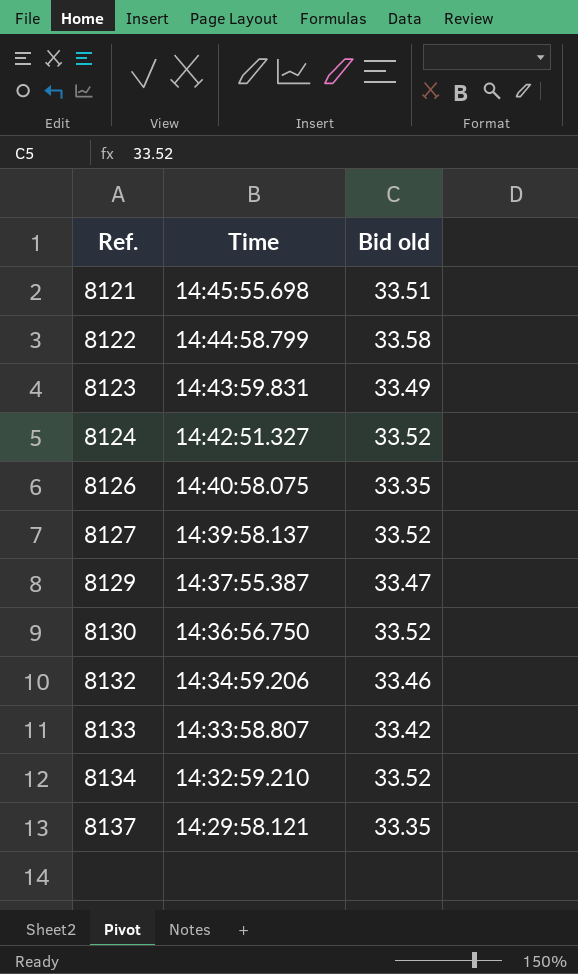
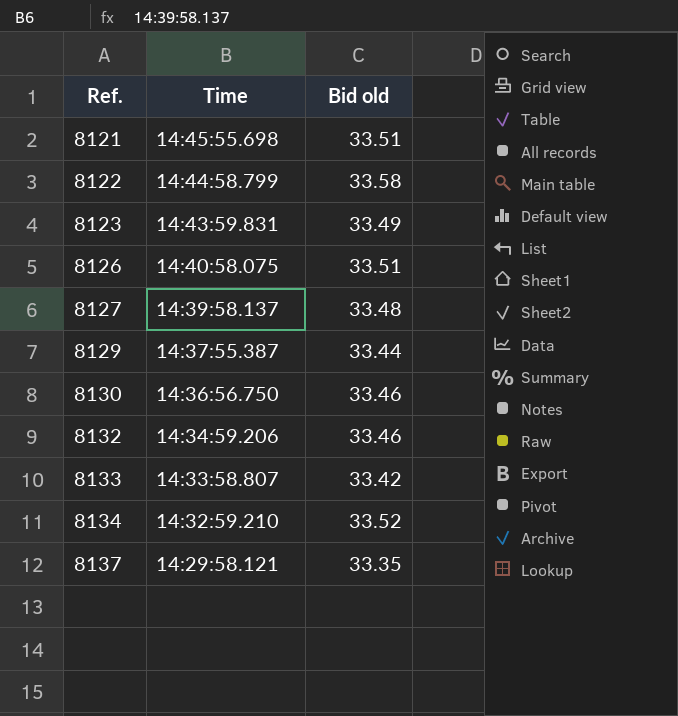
row 8124: 14:42:51.327 | 33.52 -> none
8126 | Bid old: 33.35 -> 33.51
8127 | Bid old: 33.52 -> 33.48
8129 | Bid old: 33.47 -> 33.44
8130 | Bid old: 33.52 -> 33.46

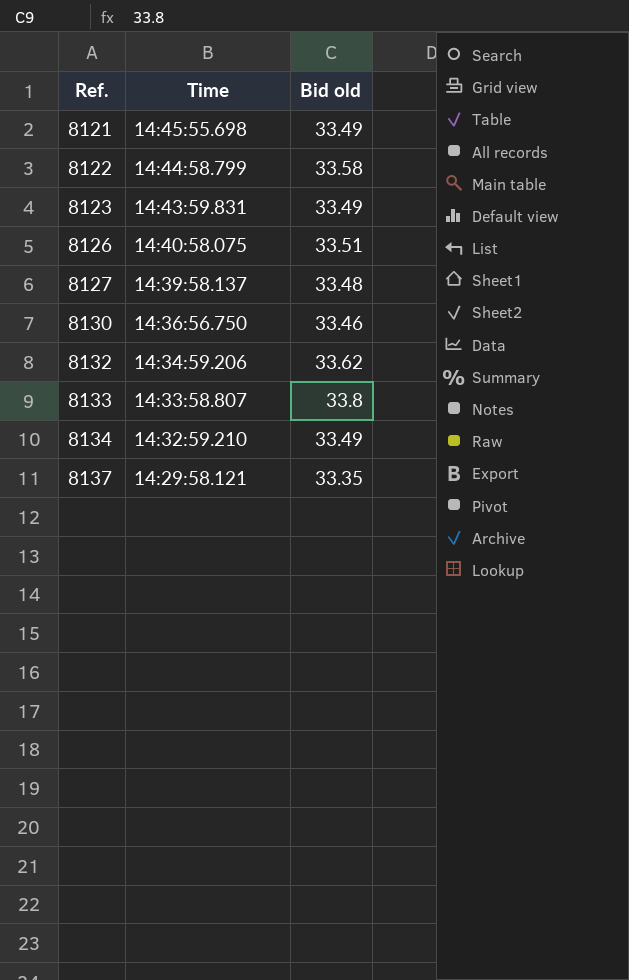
row 8129: 14:37:55.387 | 33.44 -> none
8121 | Bid old: 33.51 -> 33.49
8132 | Bid old: 33.46 -> 33.62
8133 | Bid old: 33.42 -> 33.8
8134 | Bid old: 33.52 -> 33.49

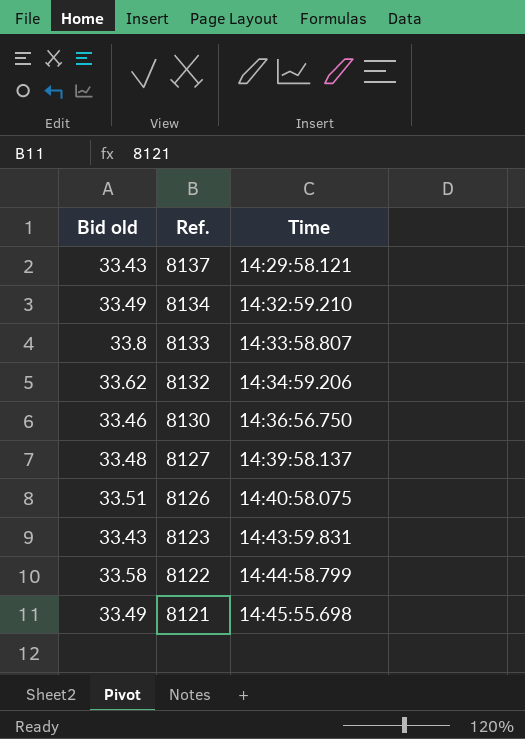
row order: Ref. ascending -> Ref. descending
column Bid old | position: 3 -> 1
8137 | Bid old: 33.35 -> 33.43
8123 | Bid old: 33.49 -> 33.43

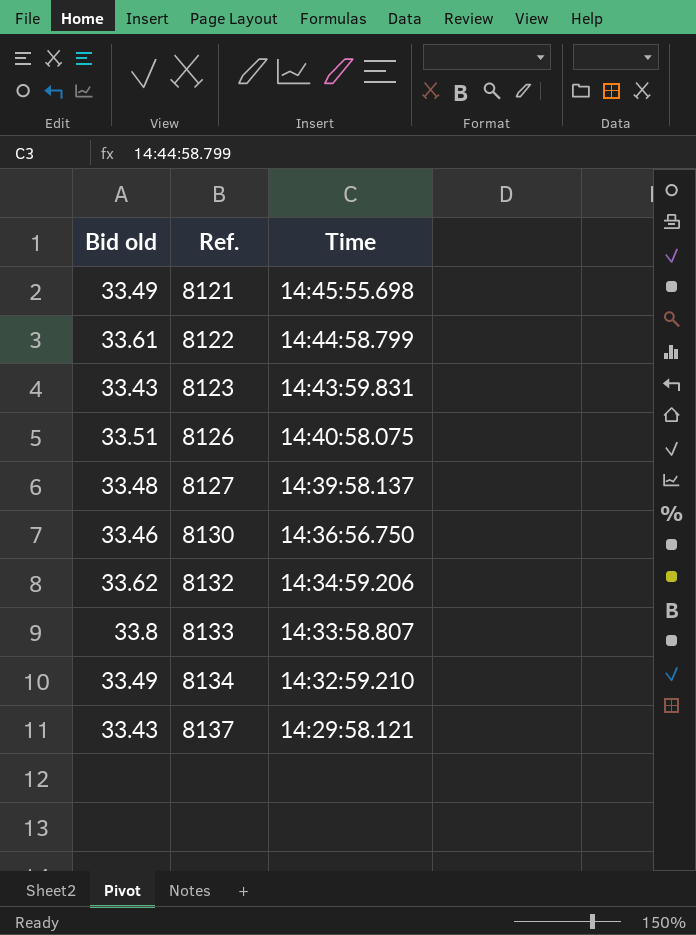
row order: Ref. descending -> Ref. ascending
8122 | Bid old: 33.58 -> 33.61

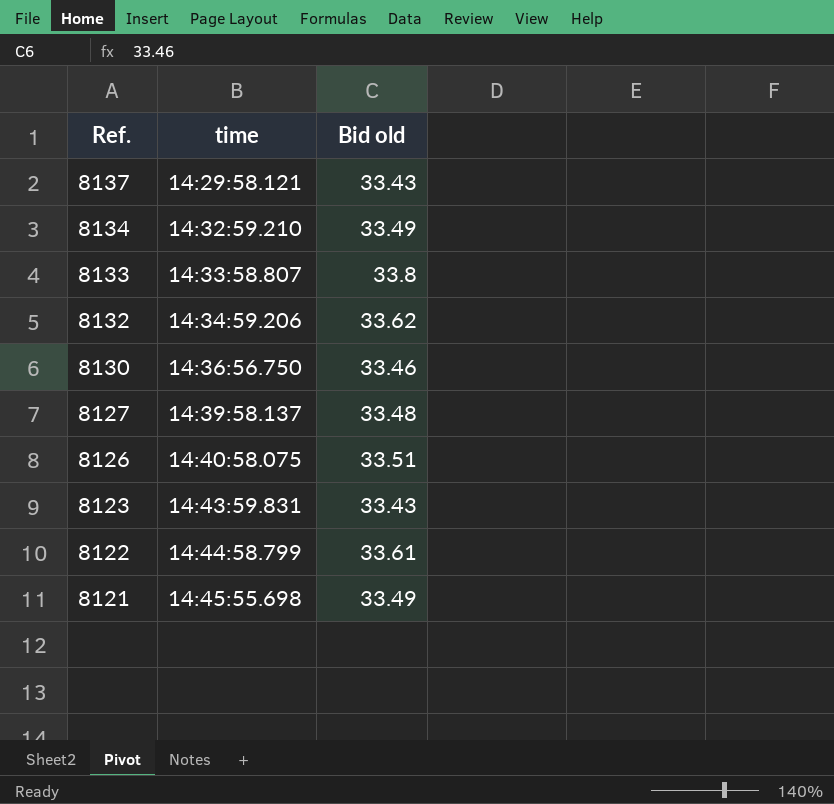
row order: Ref. ascending -> Ref. descending
column name: Time -> time
column Bid old | position: 1 -> 3

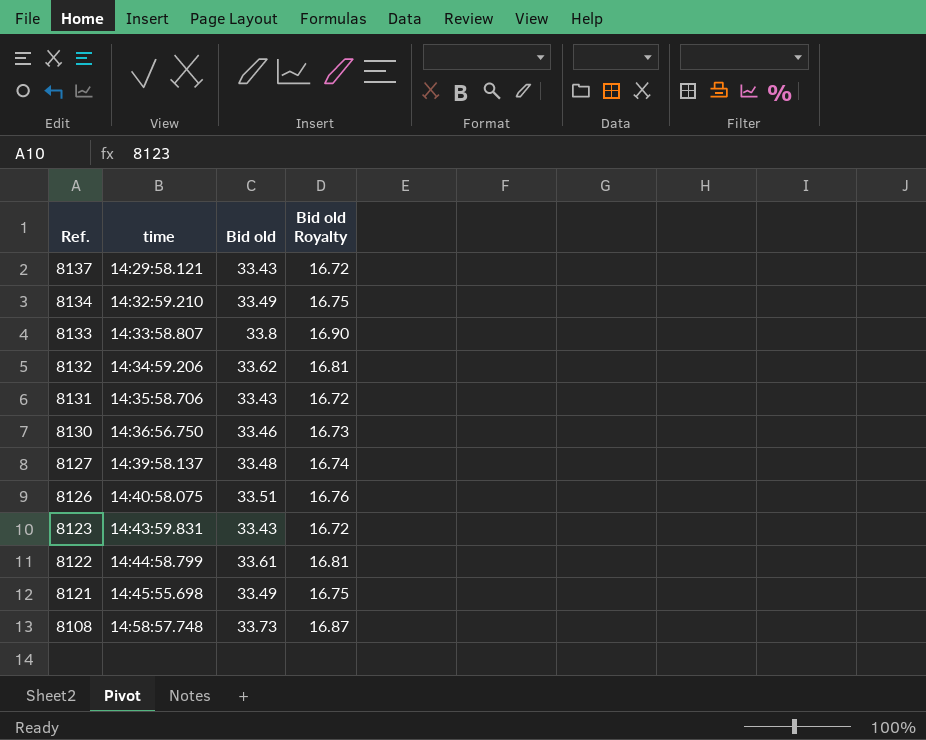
column Bid old Royalty | formula: none -> [Bid old] * 0.5
row 8131: none -> 14:35:58.706 | 33.43 | 16.72
row 8108: none -> 14:58:57.748 | 33.73 | 16.87

